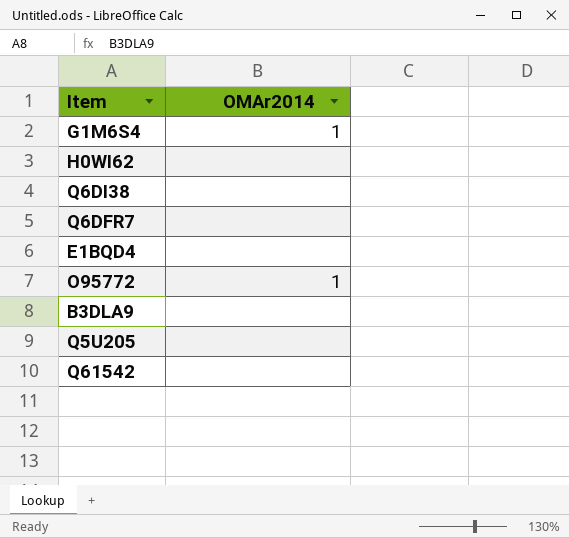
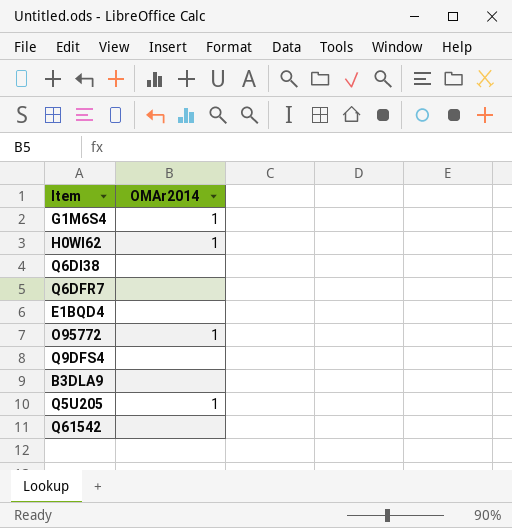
H0WI62 | OMAr2014: none -> 1
row Q9DFS4: none -> none
Q5U205 | OMAr2014: none -> 1

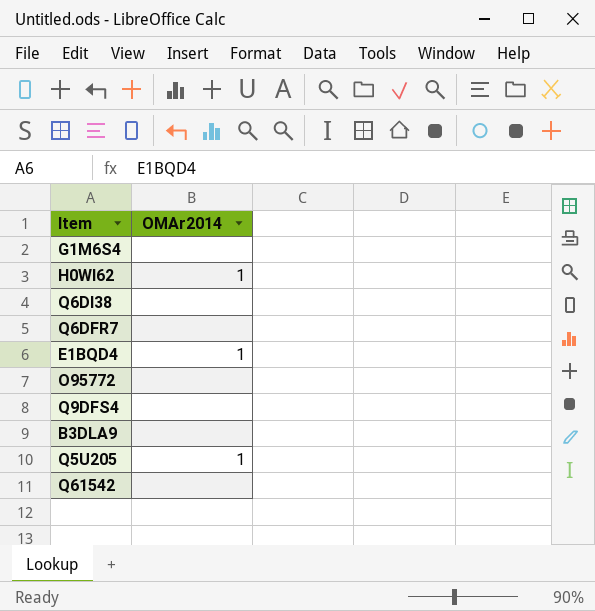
G1M6S4 | OMAr2014: 1 -> none
E1BQD4 | OMAr2014: none -> 1
O95772 | OMAr2014: 1 -> none

